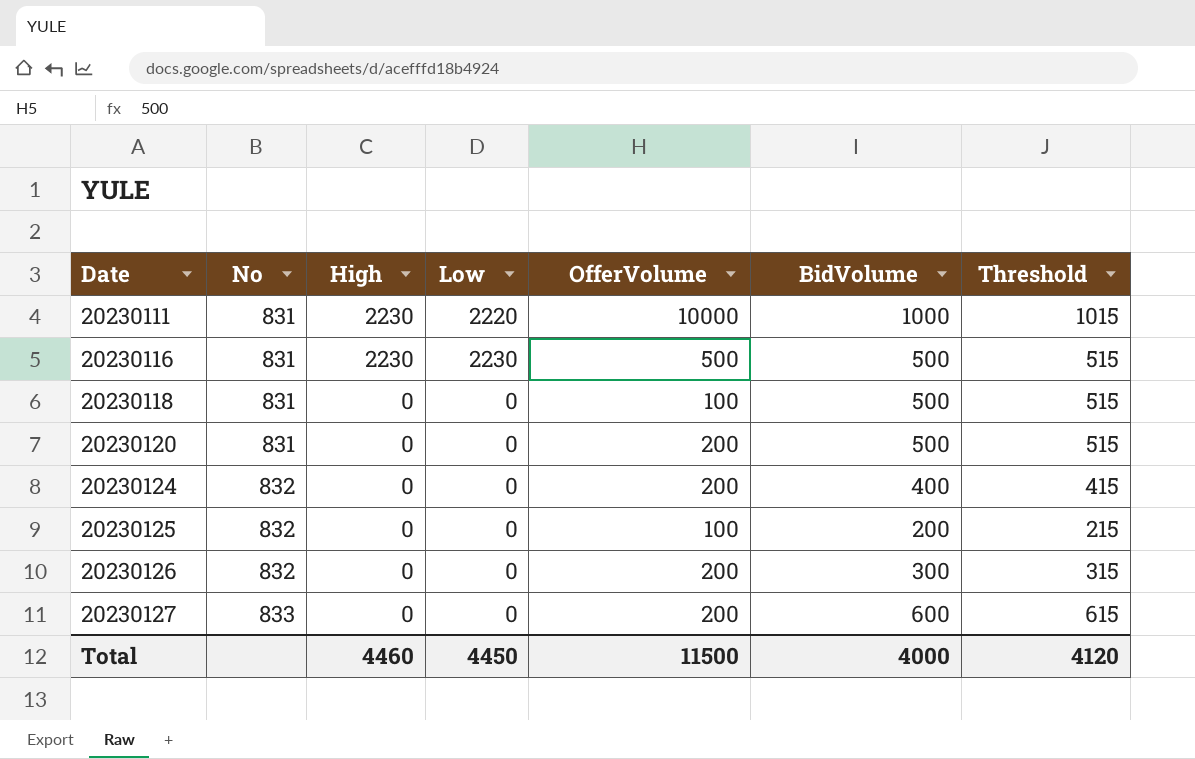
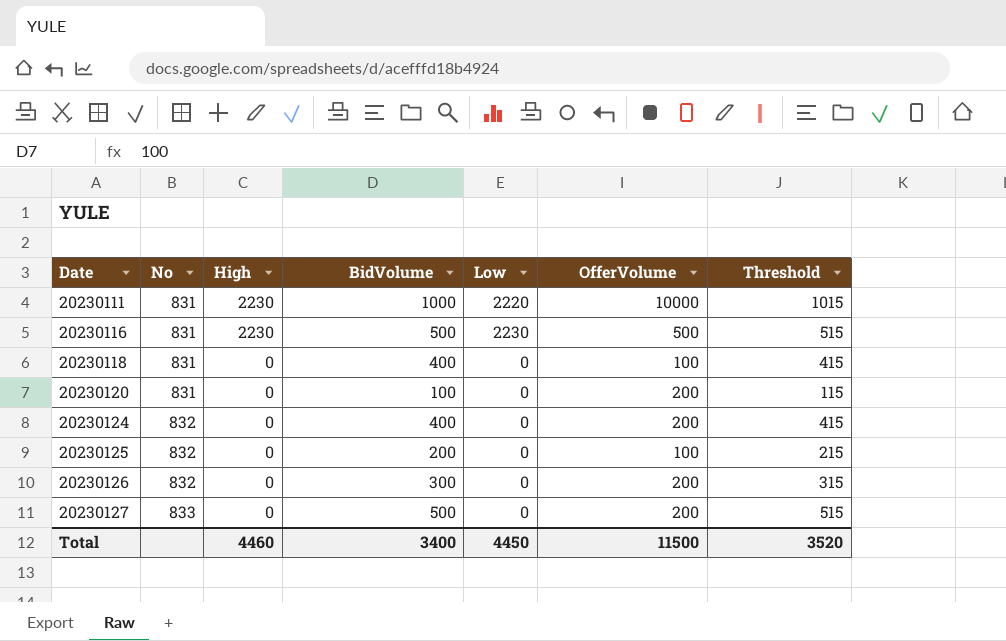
column BidVolume | position: 6 -> 4
20230118 | BidVolume: 500 -> 400
20230118 | Threshold: 515 -> 415
20230120 | BidVolume: 500 -> 100
20230120 | Threshold: 515 -> 115
20230127 | BidVolume: 600 -> 500
20230127 | Threshold: 615 -> 515
Total | BidVolume: 4000 -> 3400
Total | Threshold: 4120 -> 3520

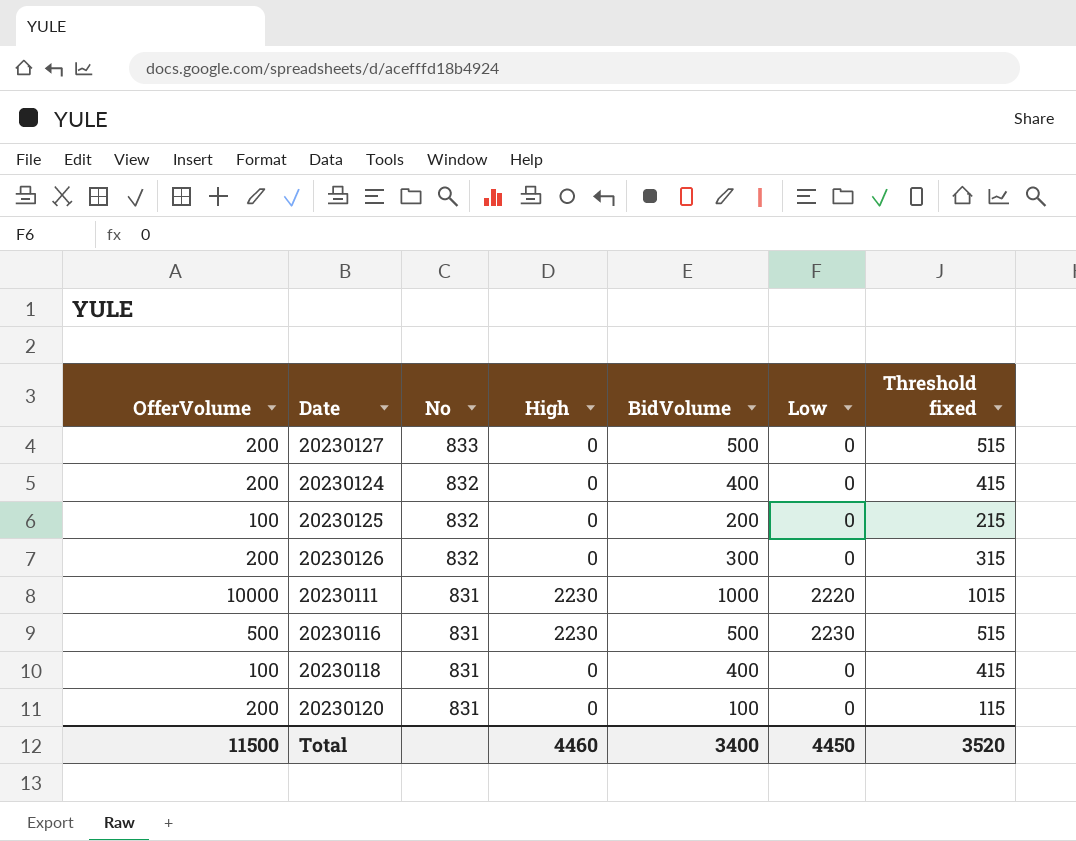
row order: Date ascending -> No descending
column OfferVolume | position: 6 -> 1
column name: Threshold -> Threshold fixed

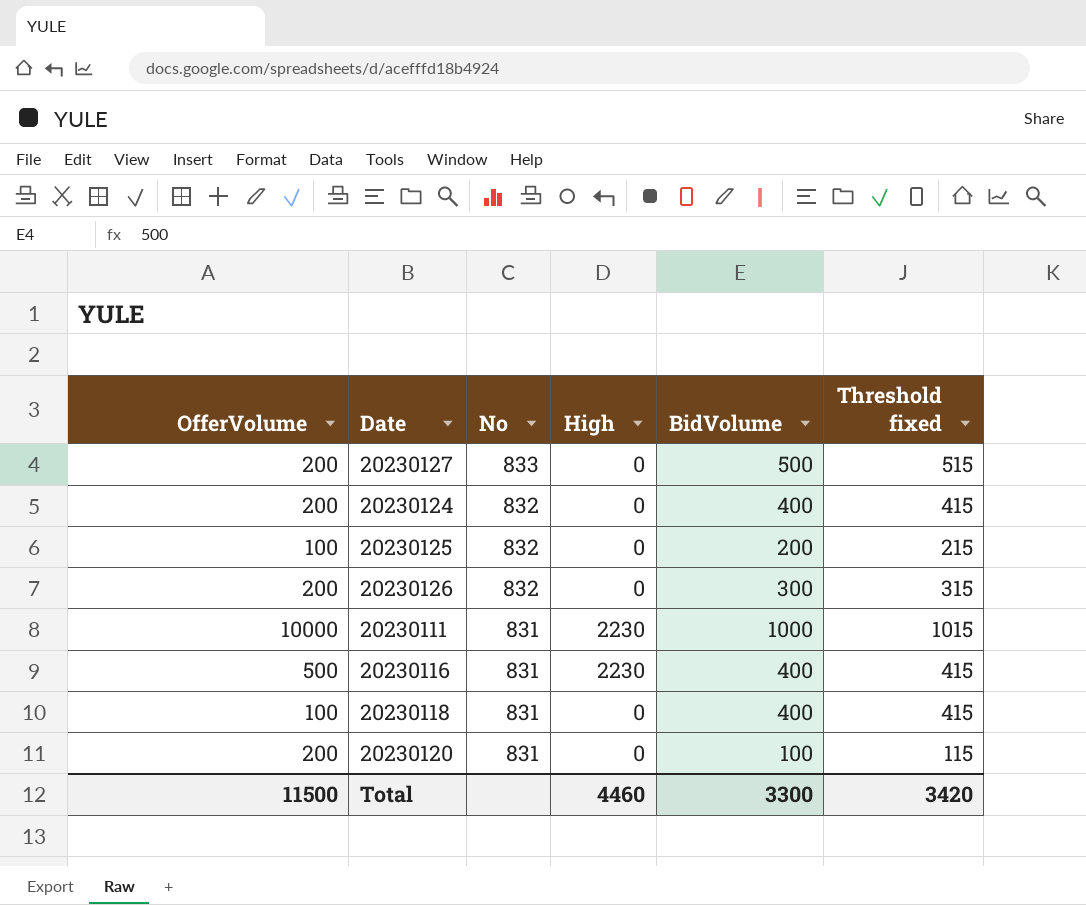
column Low | position: 6 -> none
20230116 | BidVolume: 500 -> 400
20230116 | Threshold fixed: 515 -> 415
Total | BidVolume: 3400 -> 3300
Total | Threshold fixed: 3520 -> 3420

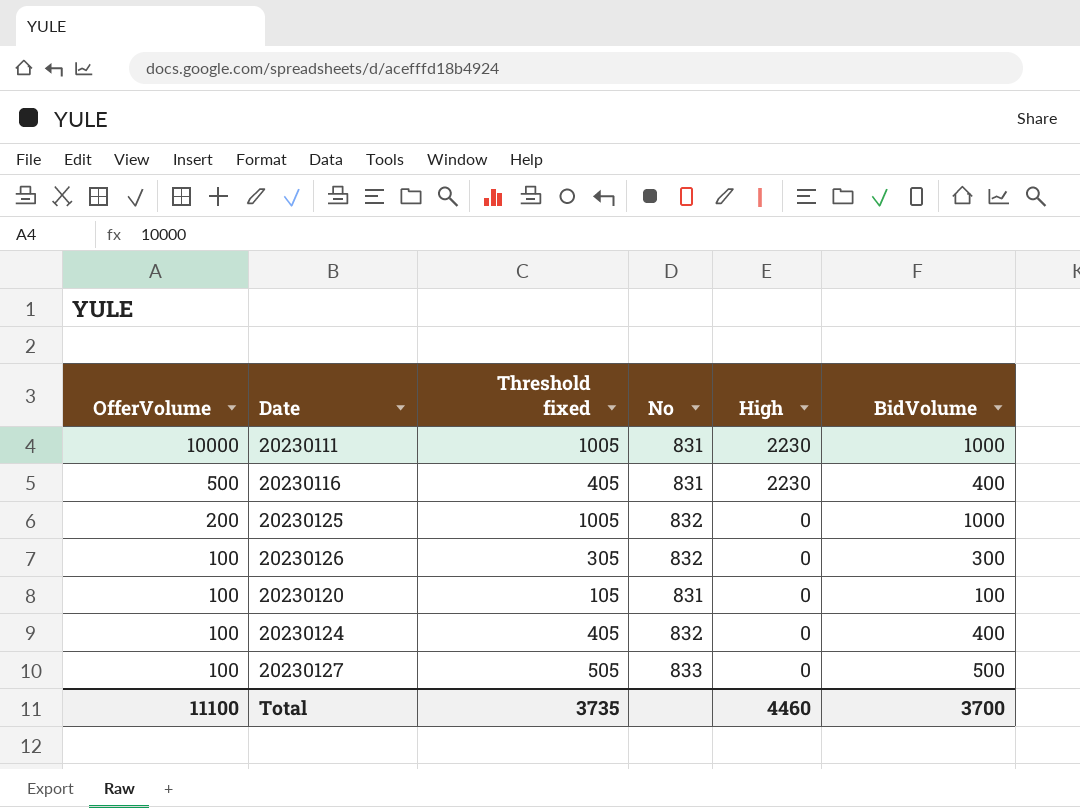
row order: No descending -> OfferVolume descending
column Threshold fixed | formula: [BidVolume] + 15 -> [BidVolume] + 5
column Threshold fixed | position: 6 -> 3
row 20230118: 100 | 831 | 0 | 400 | 415 -> none
20230125 | OfferVolume: 100 -> 200
20230125 | BidVolume: 200 -> 1000
20230126 | OfferVolume: 200 -> 100
20230120 | OfferVolume: 200 -> 100
20230124 | OfferVolume: 200 -> 100
20230127 | OfferVolume: 200 -> 100
Total | OfferVolume: 11500 -> 11100
Total | Threshold fixed: 3420 -> 3735
Total | BidVolume: 3300 -> 3700

